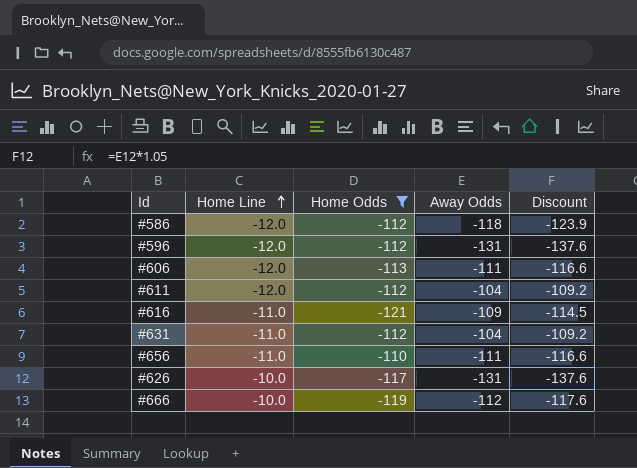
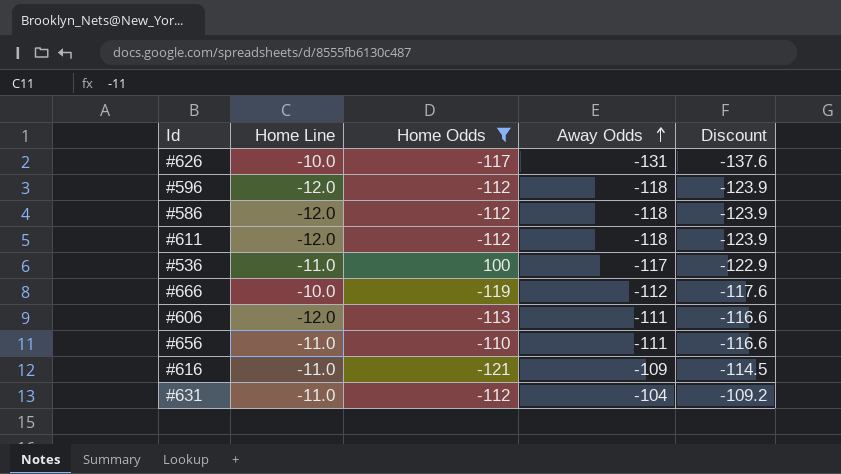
row order: Home Line ascending -> Away Odds ascending
#596 | Away Odds: -131 -> -118
#596 | Discount: -137.6 -> -123.9
#611 | Away Odds: -104 -> -118
#611 | Discount: -109.2 -> -123.9
row #536: none -> -11.0 | 100 | -117 | -122.9

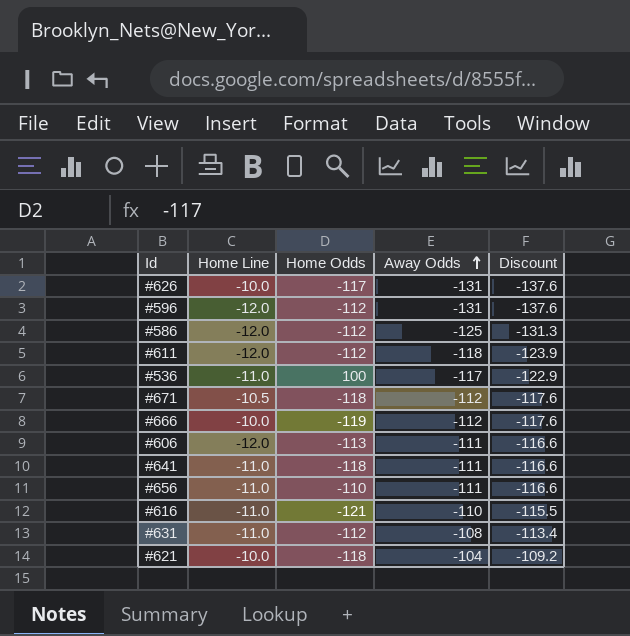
filter: Home Odds != -118 -> none
#596 | Away Odds: -118 -> -131
#596 | Discount: -123.9 -> -137.6
#586 | Away Odds: -118 -> -125
#586 | Discount: -123.9 -> -131.3
#616 | Away Odds: -109 -> -110
#616 | Discount: -114.5 -> -115.5
#631 | Away Odds: -104 -> -108
#631 | Discount: -109.2 -> -113.4

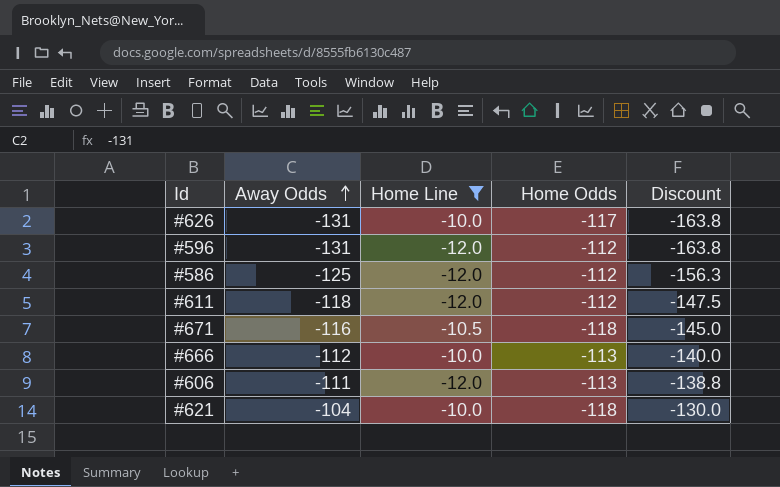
filter: none -> Home Line != -11.0
column Away Odds | position: 4 -> 2
column Discount | formula: [Away Odds] * 1.05 -> [Away Odds] * 1.25
#671 | Away Odds: -112 -> -116
#666 | Home Odds: -119 -> -113

